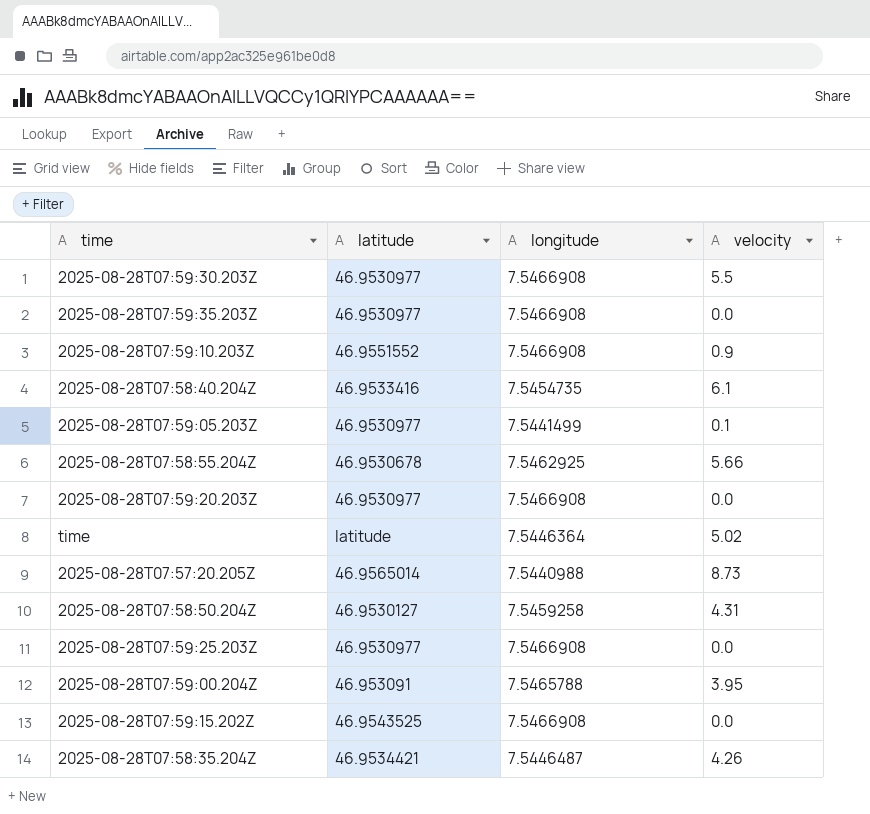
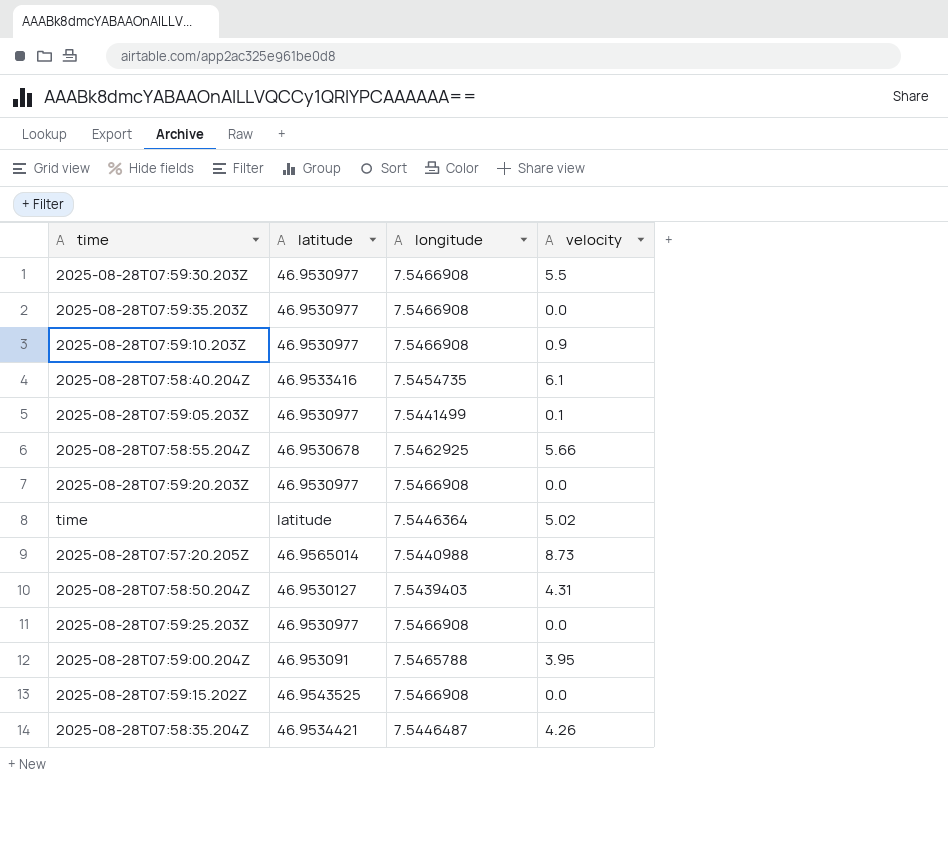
2025-08-28T07:59:10.203Z | latitude: 46.9551552 -> 46.9530977
2025-08-28T07:58:50.204Z | longitude: 7.5459258 -> 7.5439403

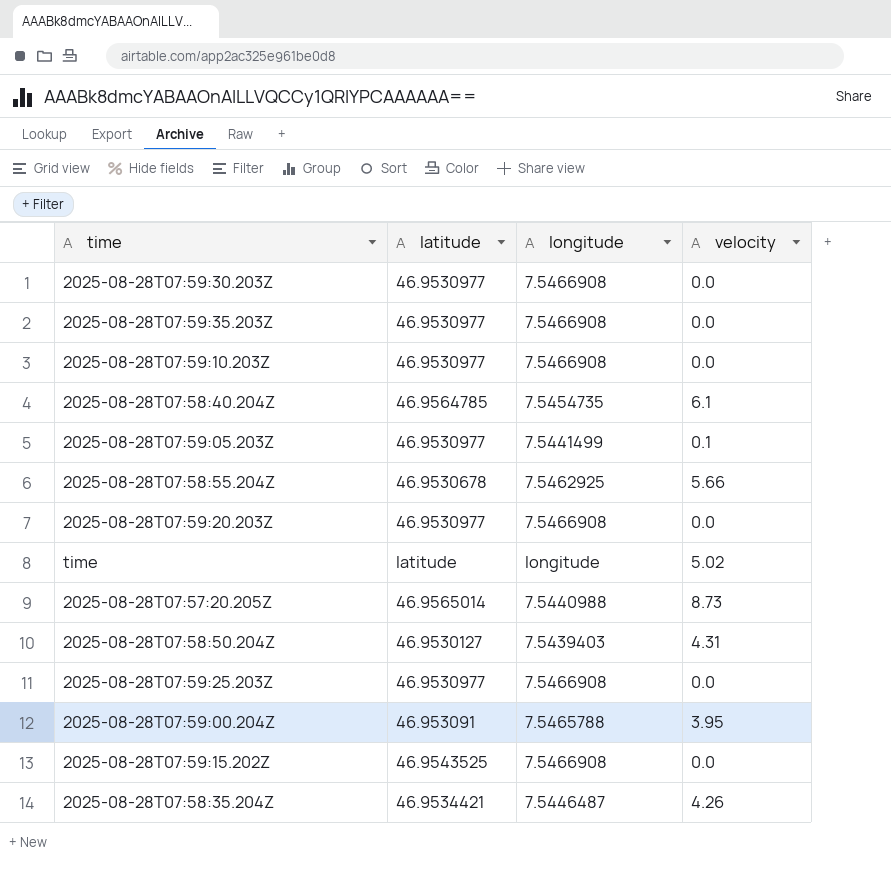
2025-08-28T07:59:30.203Z | velocity: 5.5 -> 0.0
2025-08-28T07:59:10.203Z | velocity: 0.9 -> 0.0
2025-08-28T07:58:40.204Z | latitude: 46.9533416 -> 46.9564785
time | longitude: 7.5446364 -> longitude

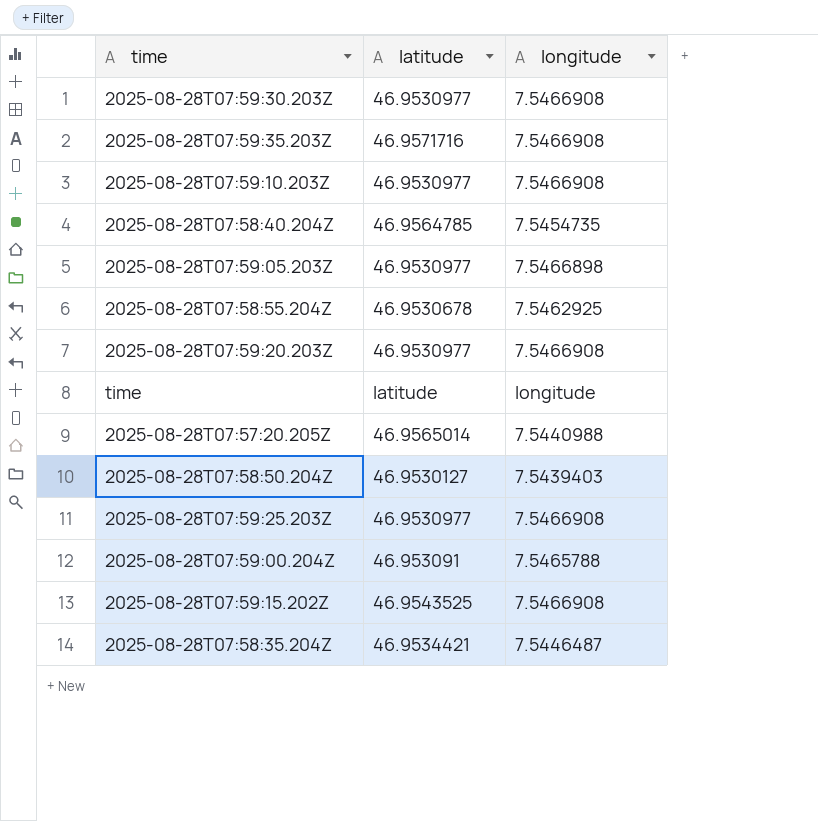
column velocity | position: 4 -> none
2025-08-28T07:59:35.203Z | latitude: 46.9530977 -> 46.9571716
2025-08-28T07:59:05.203Z | longitude: 7.5441499 -> 7.5466898

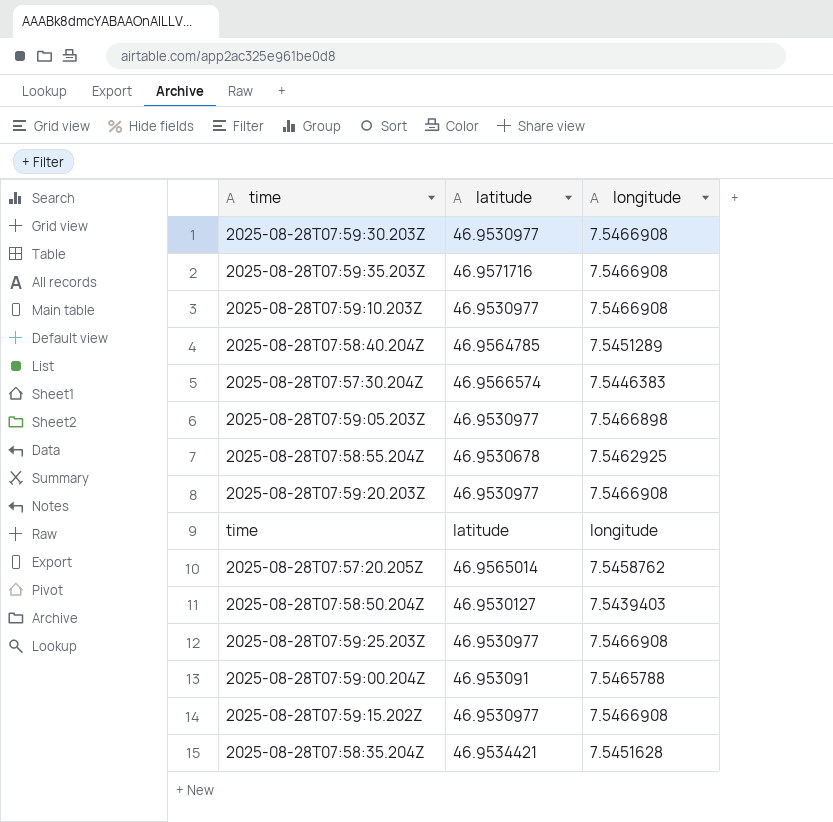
2025-08-28T07:58:40.204Z | longitude: 7.5454735 -> 7.5451289
row 2025-08-28T07:57:30.204Z: none -> 46.9566574 | 7.5446383
2025-08-28T07:57:20.205Z | longitude: 7.5440988 -> 7.5458762
2025-08-28T07:59:15.202Z | latitude: 46.9543525 -> 46.9530977
2025-08-28T07:58:35.204Z | longitude: 7.5446487 -> 7.5451628

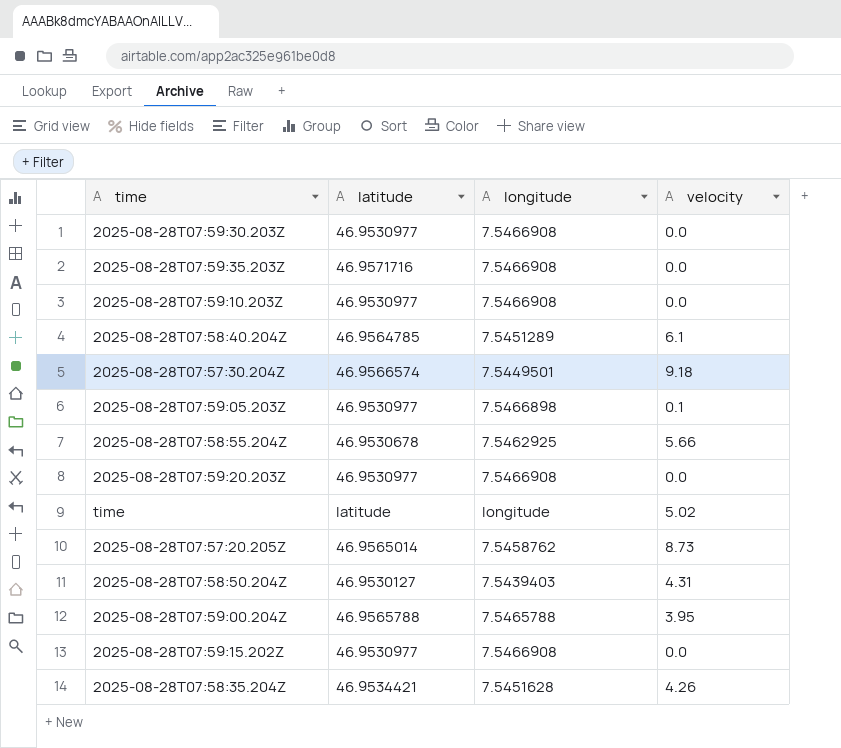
column velocity | position: none -> 4
row 2025-08-28T07:59:25.203Z: 46.9530977 | 7.5466908 -> none
2025-08-28T07:57:30.204Z | longitude: 7.5446383 -> 7.5449501
2025-08-28T07:59:00.204Z | latitude: 46.953091 -> 46.9565788

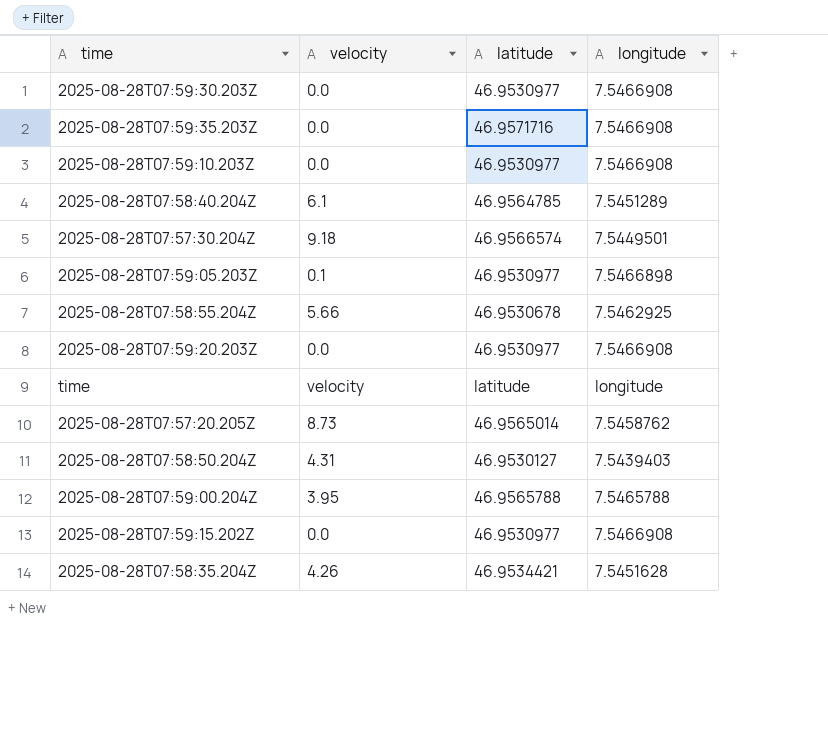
column velocity | position: 4 -> 2
time | velocity: 5.02 -> velocity

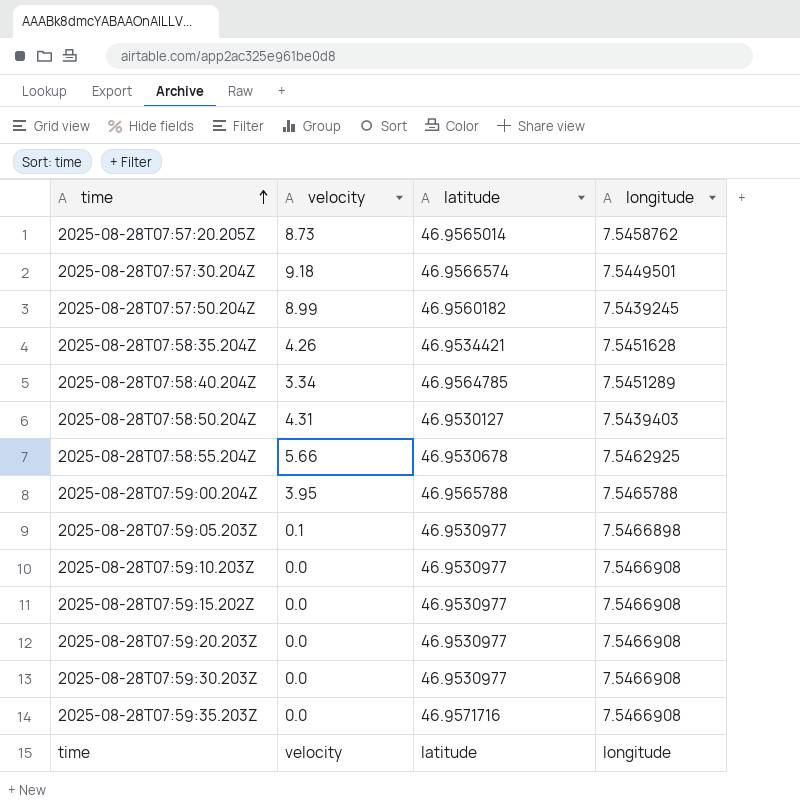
row order: none -> time ascending
row 2025-08-28T07:57:50.204Z: none -> 8.99 | 46.9560182 | 7.5439245
2025-08-28T07:58:40.204Z | velocity: 6.1 -> 3.34

